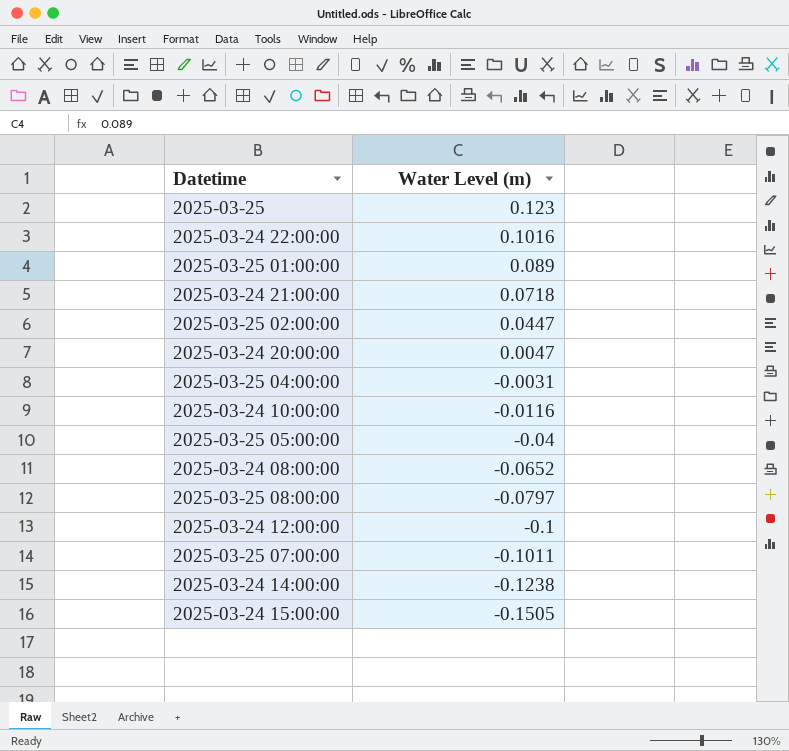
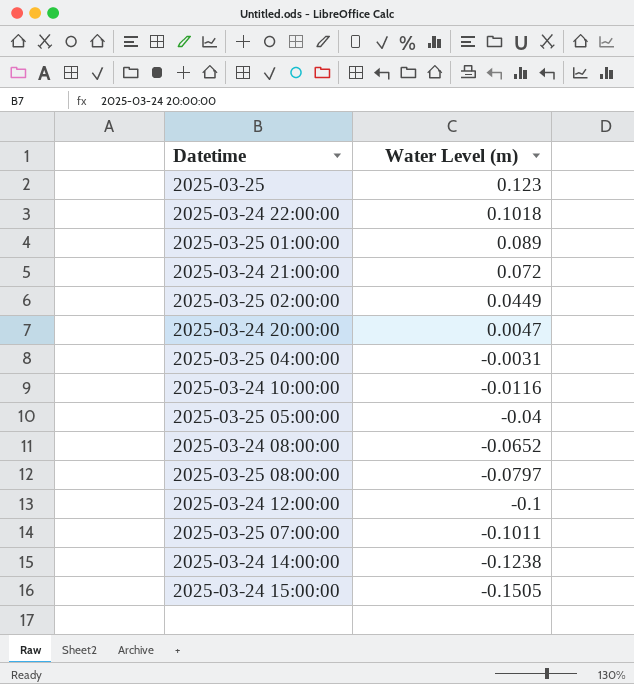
2025-03-24 22:00:00 | Water Level (m): 0.1016 -> 0.1018
2025-03-24 21:00:00 | Water Level (m): 0.0718 -> 0.072
2025-03-25 02:00:00 | Water Level (m): 0.0447 -> 0.0449

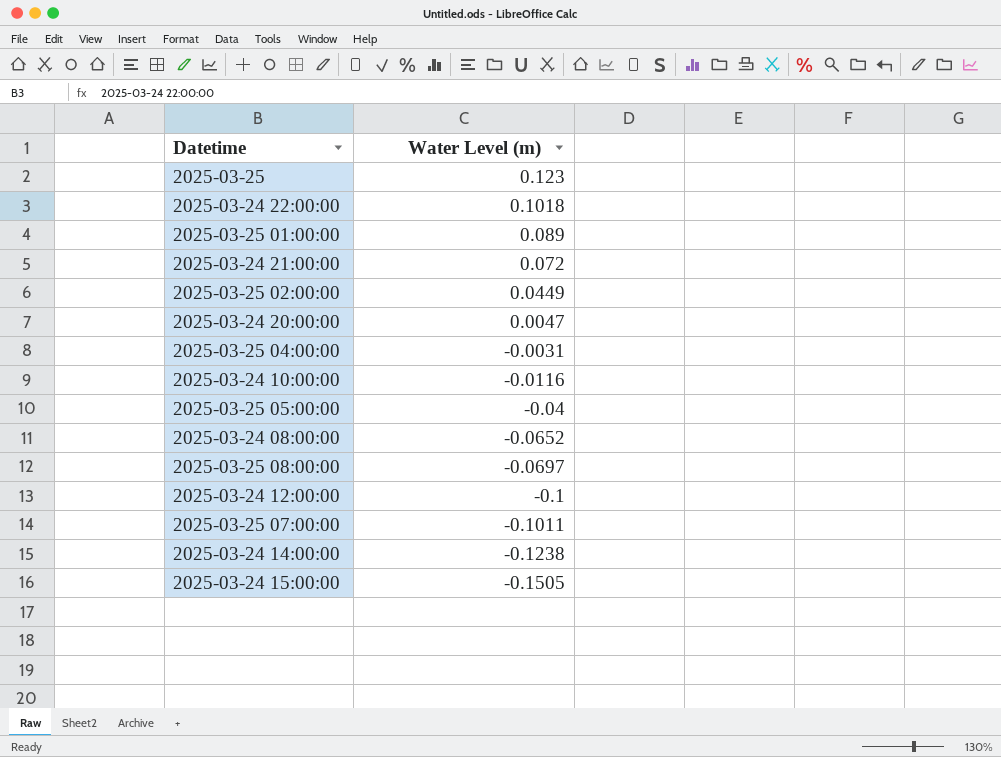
2025-03-25 08:00:00 | Water Level (m): -0.0797 -> -0.0697

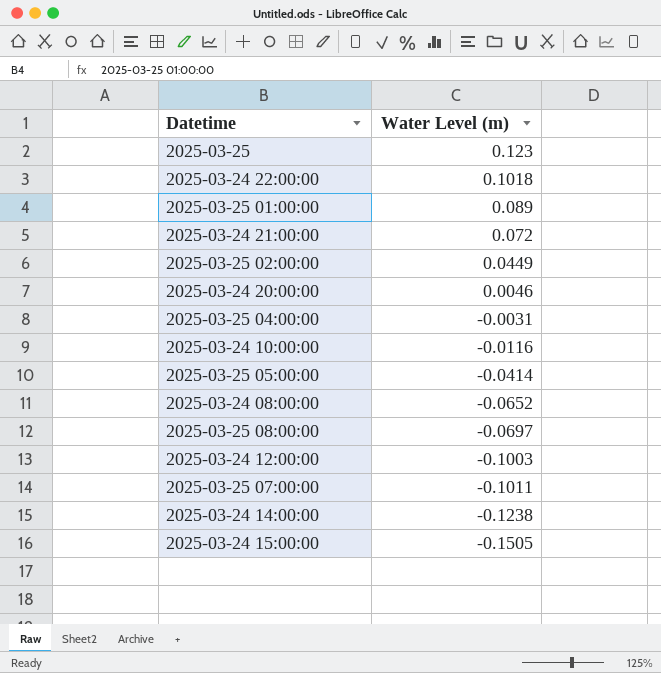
2025-03-24 20:00:00 | Water Level (m): 0.0047 -> 0.0046
2025-03-25 05:00:00 | Water Level (m): -0.04 -> -0.0414
2025-03-24 12:00:00 | Water Level (m): -0.1 -> -0.1003

